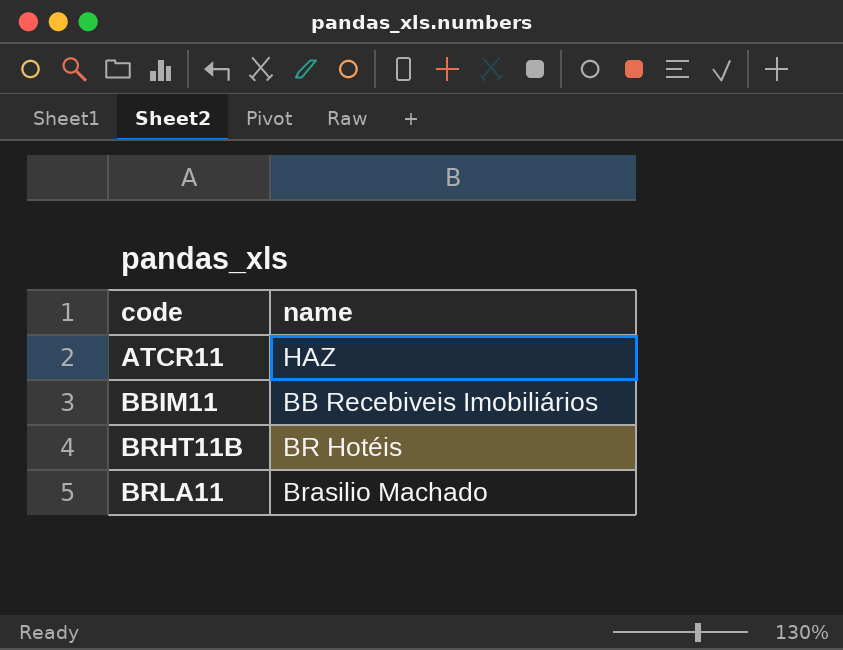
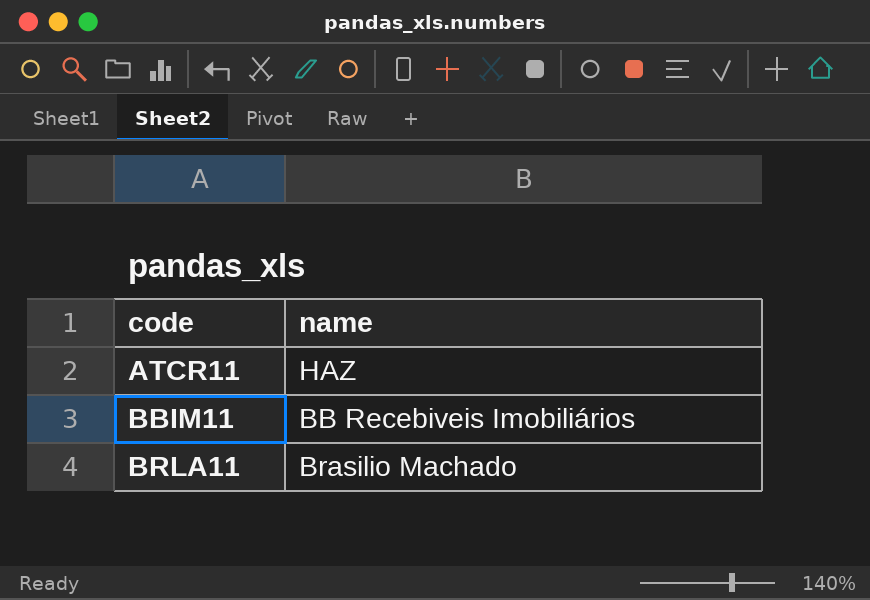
row BRHT11B: BR Hotéis -> none

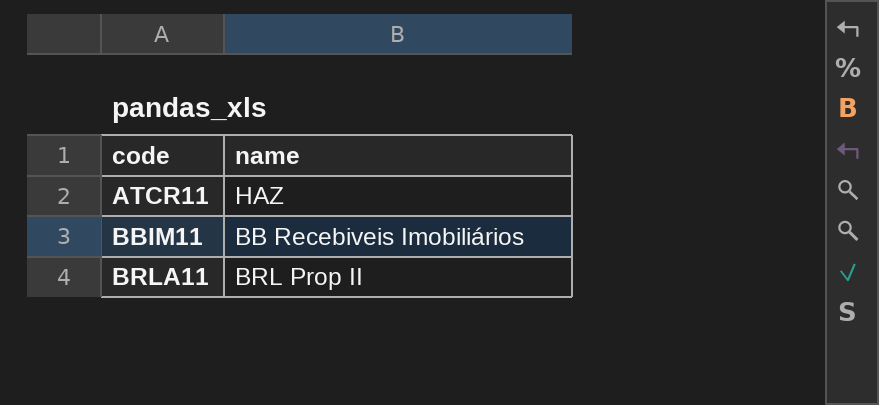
BRLA11 | name: Brasilio Machado -> BRL Prop II

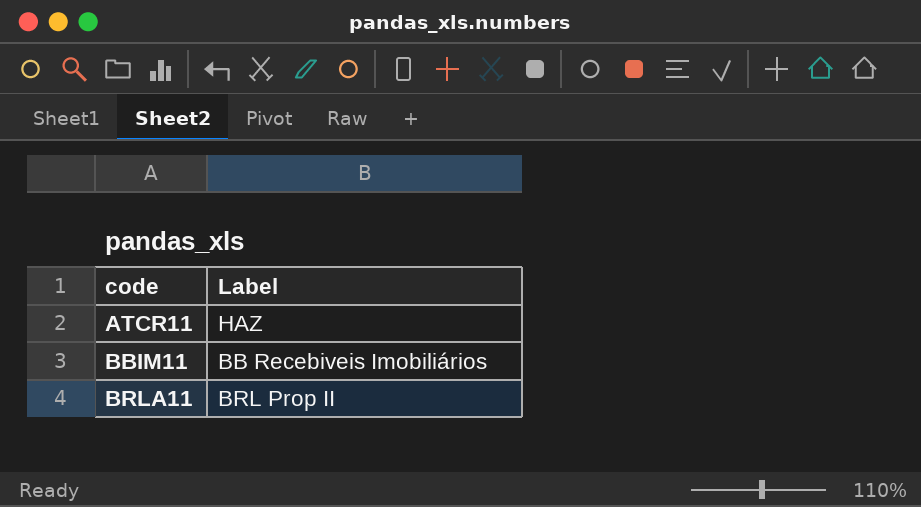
column name: name -> Label

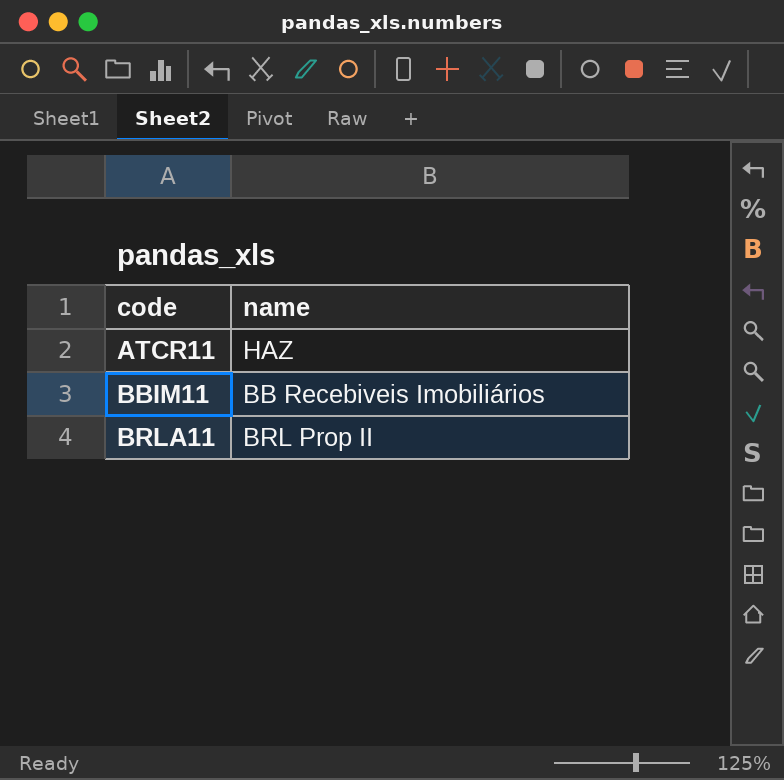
column name: Label -> name

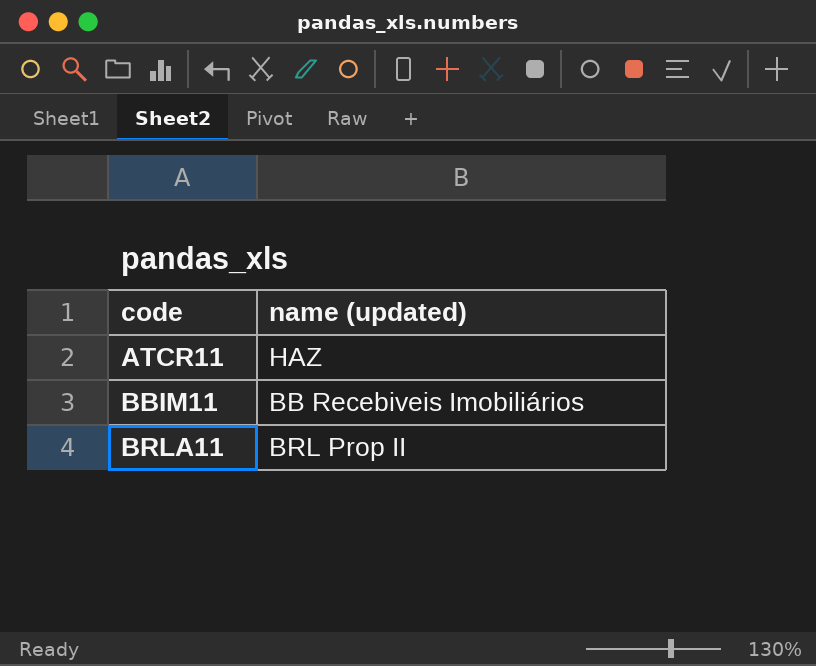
column name: name -> name (updated)

